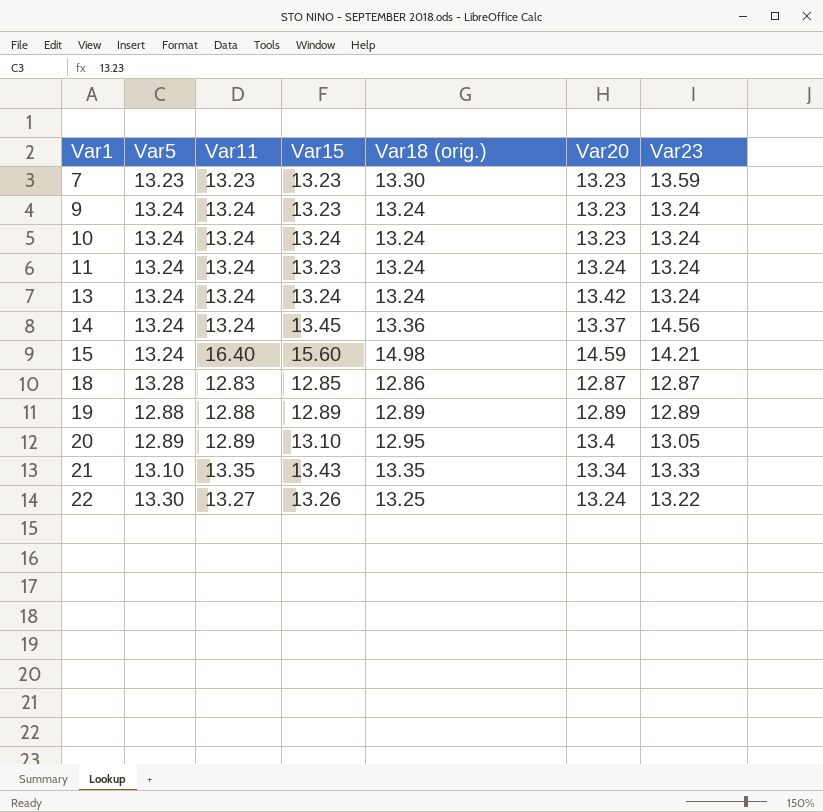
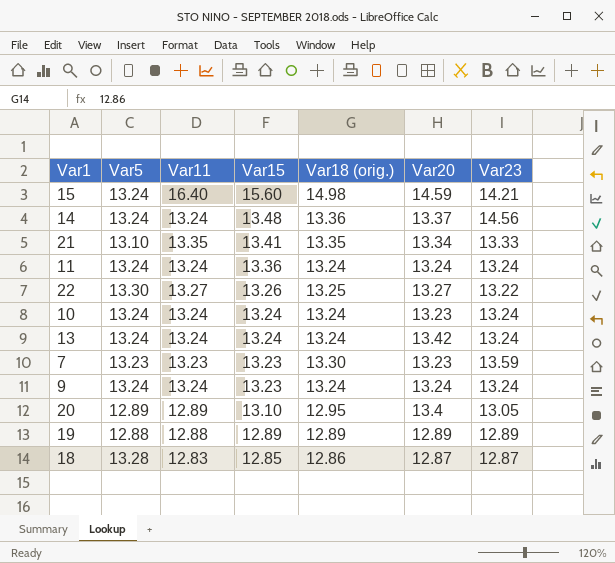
row order: Var1 ascending -> Var15 descending
14 | Var15: 13.45 -> 13.48
21 | Var15: 13.43 -> 13.41
11 | Var15: 13.23 -> 13.36
22 | Var20: 13.24 -> 13.27
9 | Var20: 13.23 -> 13.24

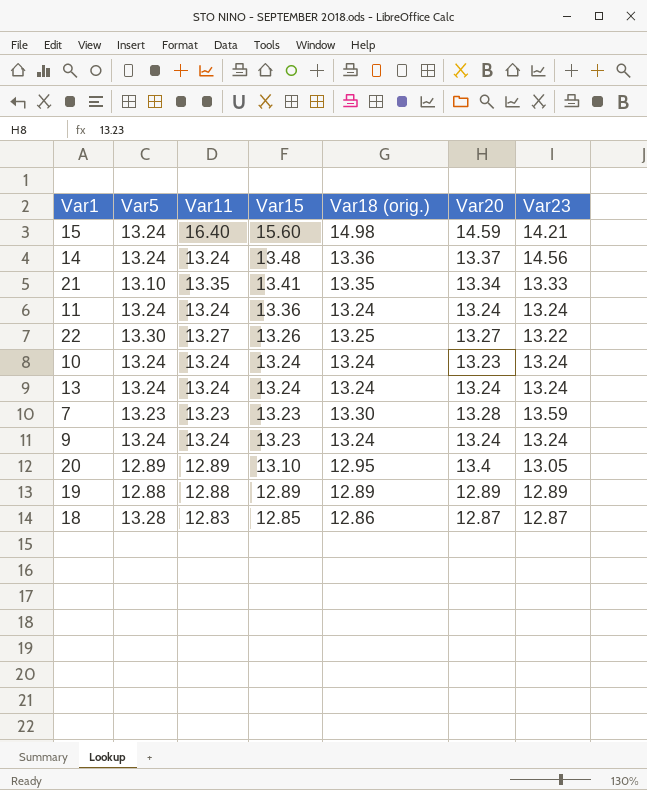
13 | Var20: 13.42 -> 13.24
7 | Var20: 13.23 -> 13.28

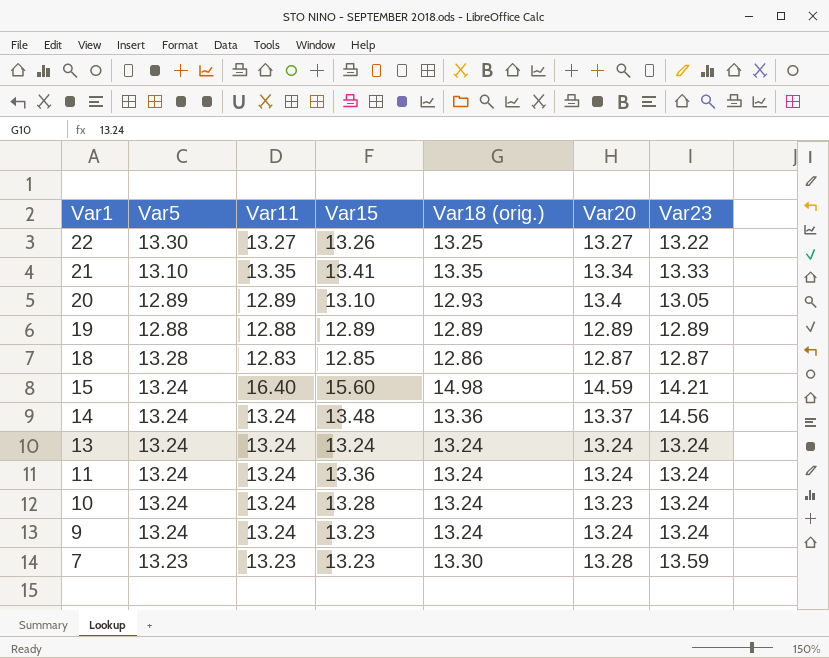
row order: Var15 descending -> Var1 descending
20 | Var18 (orig.): 12.95 -> 12.93
10 | Var15: 13.24 -> 13.28

